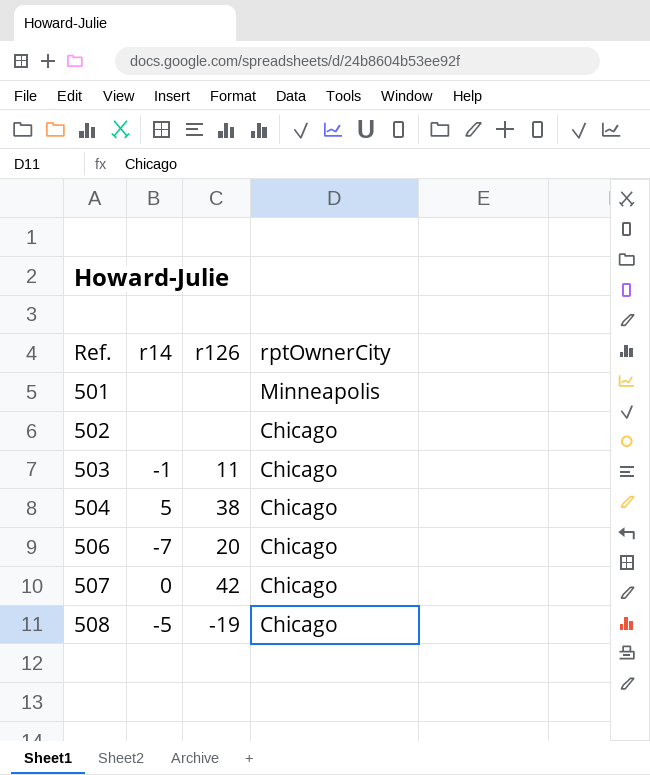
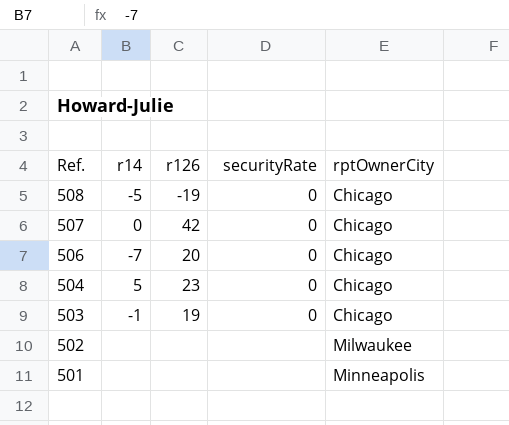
row order: Ref. ascending -> Ref. descending
column securityRate | position: none -> 4
504 | r126: 38 -> 23
503 | r126: 11 -> 19
502 | rptOwnerCity: Chicago -> Milwaukee

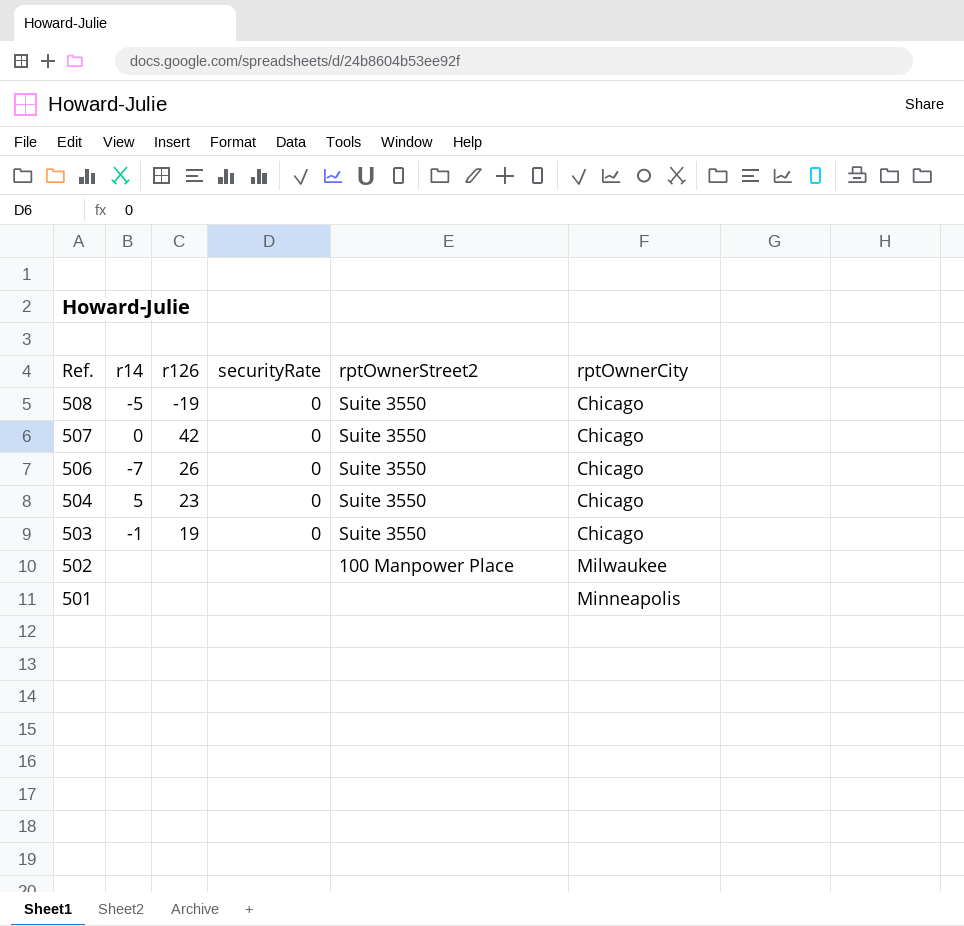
column rptOwnerStreet2 | position: none -> 5
506 | r126: 20 -> 26

